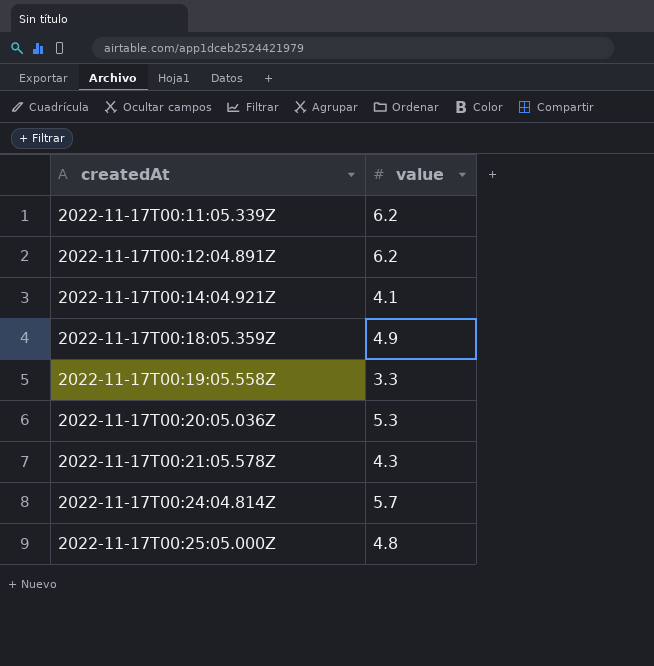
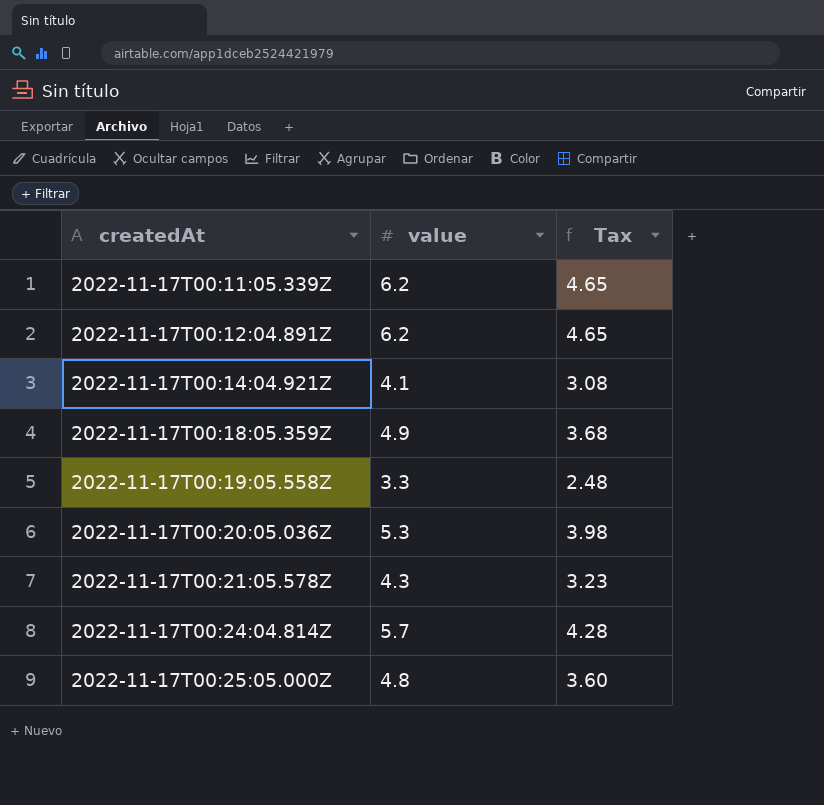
column Tax | formula: none -> [value] * 0.75

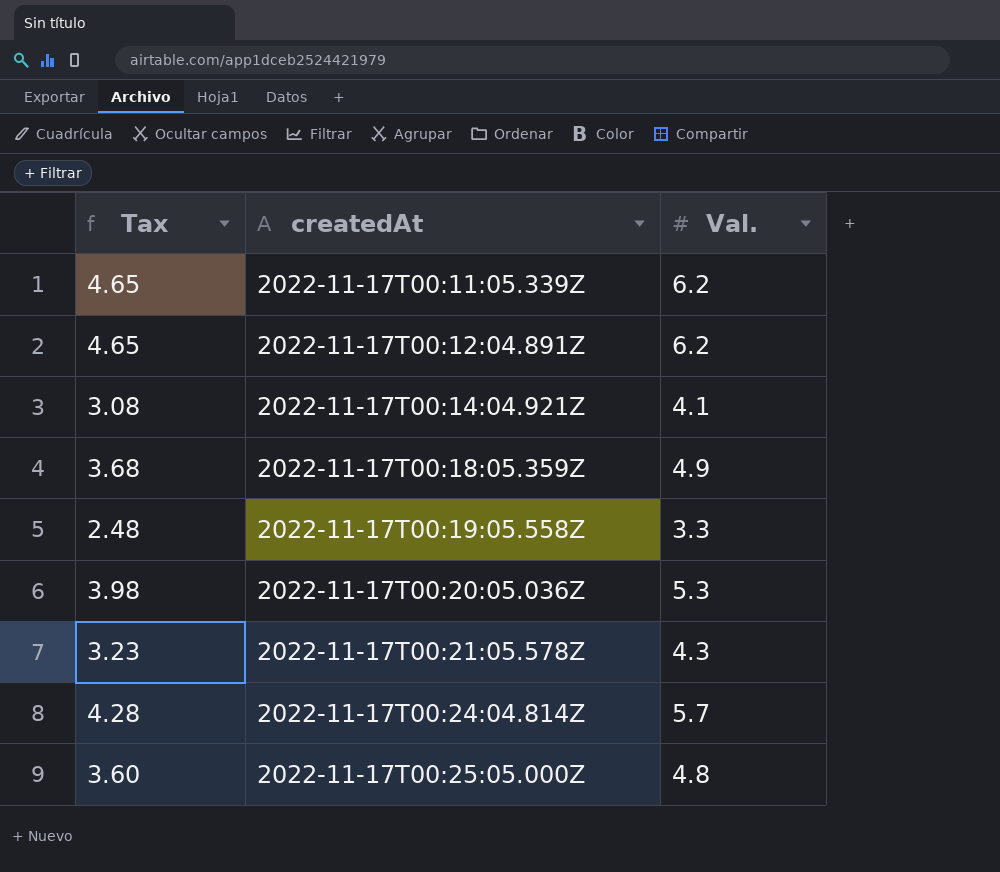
column Tax | position: 3 -> 1
column name: value -> Val.

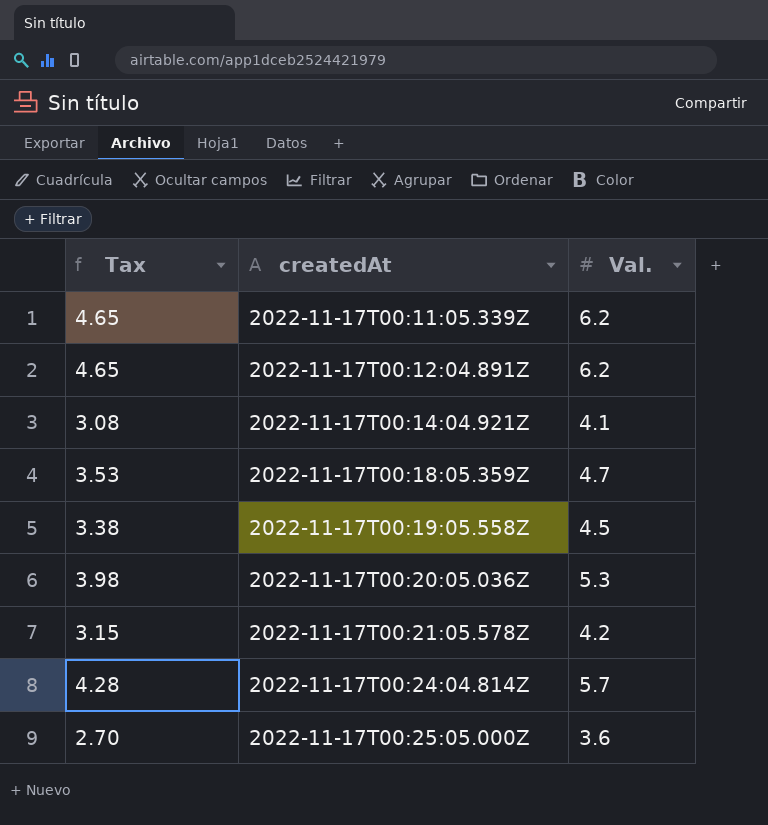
2022-11-17T00:18:05.359Z | Tax: 3.68 -> 3.53
2022-11-17T00:18:05.359Z | Val.: 4.9 -> 4.7
2022-11-17T00:19:05.558Z | Tax: 2.48 -> 3.38
2022-11-17T00:19:05.558Z | Val.: 3.3 -> 4.5
2022-11-17T00:21:05.578Z | Tax: 3.23 -> 3.15
2022-11-17T00:21:05.578Z | Val.: 4.3 -> 4.2
2022-11-17T00:25:05.000Z | Tax: 3.60 -> 2.70
2022-11-17T00:25:05.000Z | Val.: 4.8 -> 3.6

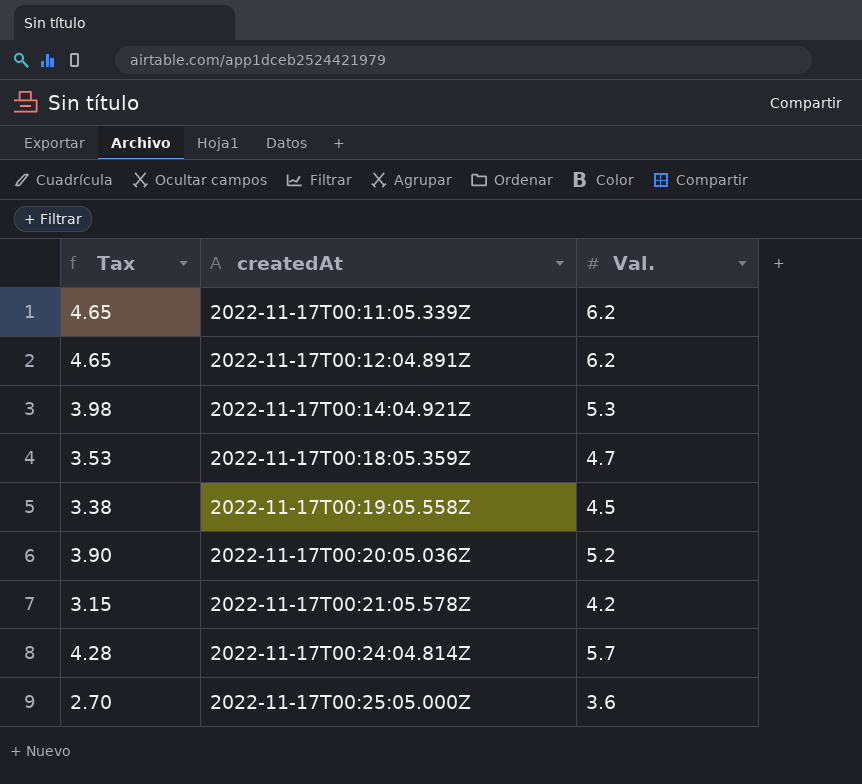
2022-11-17T00:14:04.921Z | Tax: 3.08 -> 3.98
2022-11-17T00:14:04.921Z | Val.: 4.1 -> 5.3
2022-11-17T00:20:05.036Z | Tax: 3.98 -> 3.90
2022-11-17T00:20:05.036Z | Val.: 5.3 -> 5.2

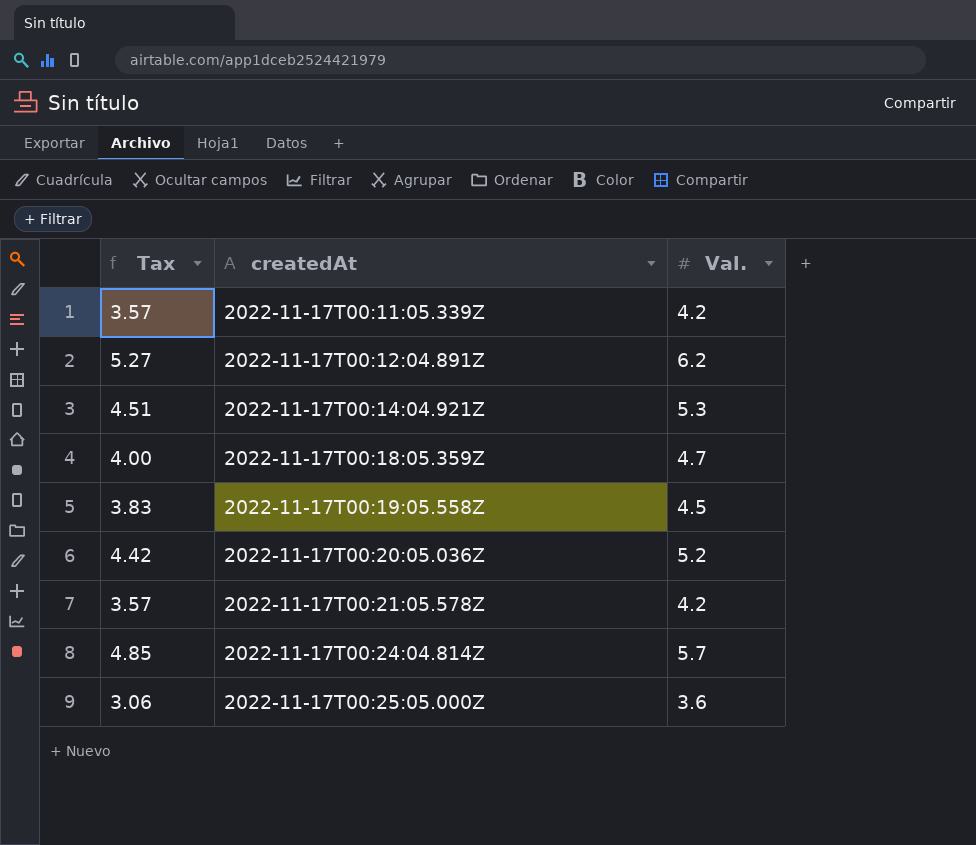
column Tax | formula: [Val.] * 0.75 -> [Val.] * 0.85
2022-11-17T00:11:05.339Z | Val.: 6.2 -> 4.2

